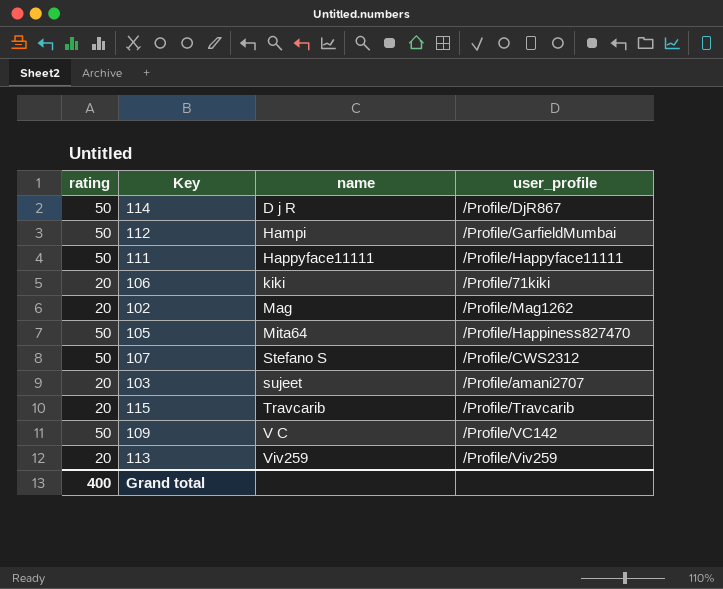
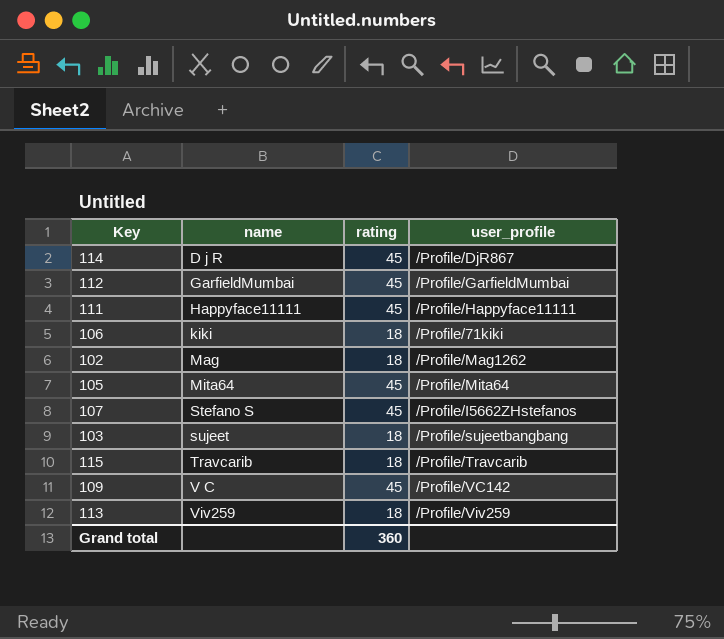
column rating | position: 1 -> 3
114 | rating: 50 -> 45
112 | name: Hampi -> GarfieldMumbai
112 | rating: 50 -> 45
111 | rating: 50 -> 45
106 | rating: 20 -> 18
102 | rating: 20 -> 18
105 | rating: 50 -> 45
105 | user_profile: /Profile/Happiness827470 -> /Profile/Mita64
107 | rating: 50 -> 45
107 | user_profile: /Profile/CWS2312 -> /Profile/I5662ZHstefanos
103 | rating: 20 -> 18
103 | user_profile: /Profile/amani2707 -> /Profile/sujeetbangbang
115 | rating: 20 -> 18
109 | rating: 50 -> 45
113 | rating: 20 -> 18
Grand total | rating: 400 -> 360

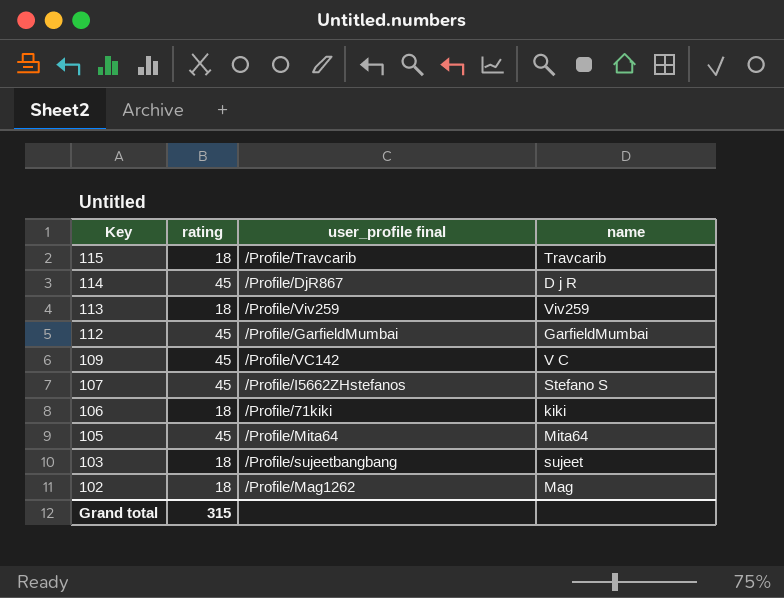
row order: name ascending -> Key descending
column name: user_profile -> user_profile final
column name | position: 2 -> 4
row 111: Happyface11111 | 45 | /Profile/Happyface11111 -> none
Grand total | rating: 360 -> 315

